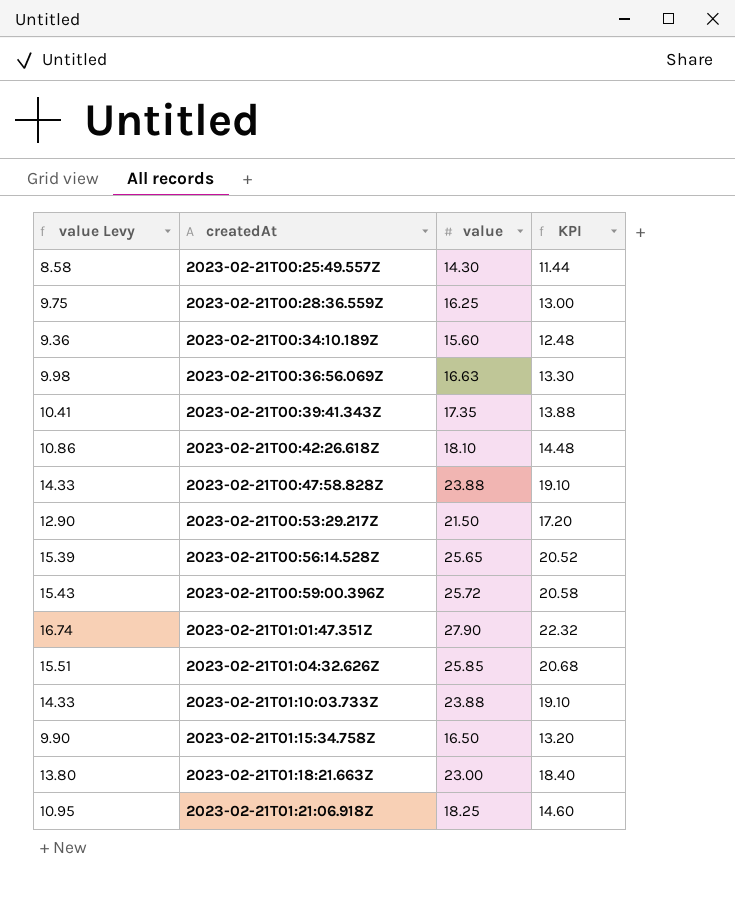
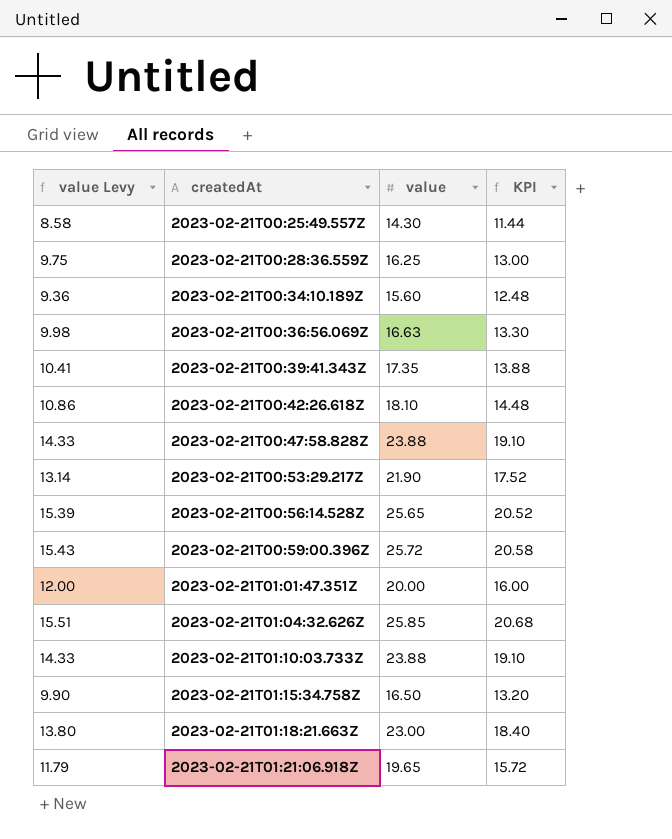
2023-02-21T00:53:29.217Z | value Levy: 12.90 -> 13.14
2023-02-21T00:53:29.217Z | value: 21.50 -> 21.90
2023-02-21T00:53:29.217Z | KPI: 17.20 -> 17.52
2023-02-21T01:01:47.351Z | value Levy: 16.74 -> 12.00
2023-02-21T01:01:47.351Z | value: 27.90 -> 20.00
2023-02-21T01:01:47.351Z | KPI: 22.32 -> 16.00
2023-02-21T01:21:06.918Z | value Levy: 10.95 -> 11.79
2023-02-21T01:21:06.918Z | value: 18.25 -> 19.65
2023-02-21T01:21:06.918Z | KPI: 14.60 -> 15.72

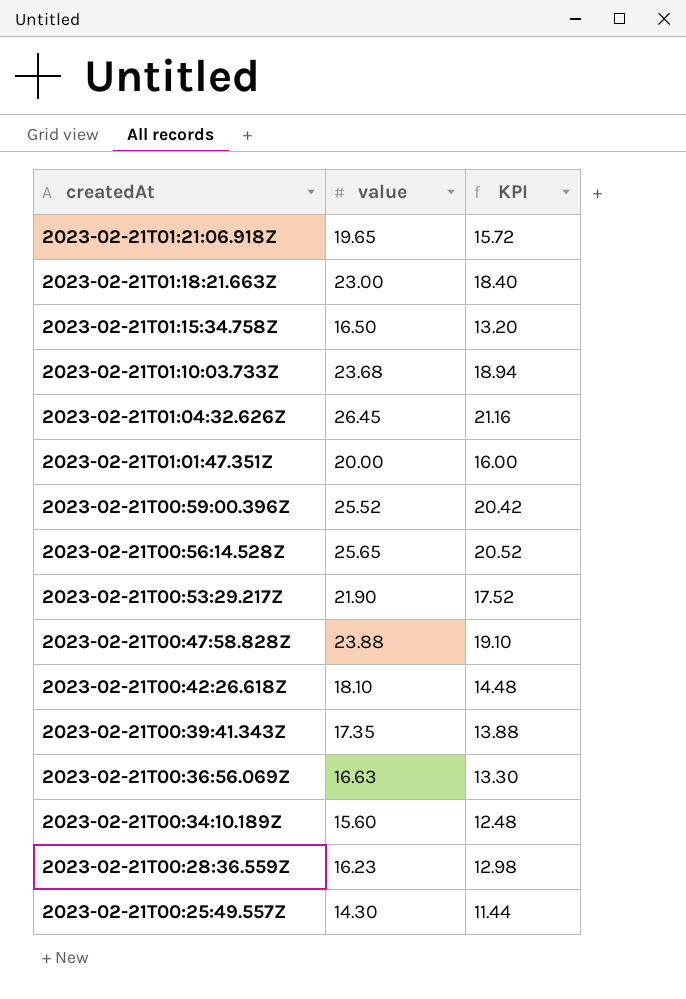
row order: createdAt ascending -> createdAt descending
column value Levy | formula: [value] * 0.6 -> none
2023-02-21T01:10:03.733Z | value: 23.88 -> 23.68
2023-02-21T01:10:03.733Z | KPI: 19.10 -> 18.94
2023-02-21T01:04:32.626Z | value: 25.85 -> 26.45
2023-02-21T01:04:32.626Z | KPI: 20.68 -> 21.16
2023-02-21T00:59:00.396Z | value: 25.72 -> 25.52
2023-02-21T00:59:00.396Z | KPI: 20.58 -> 20.42
2023-02-21T00:28:36.559Z | value: 16.25 -> 16.23
2023-02-21T00:28:36.559Z | KPI: 13.00 -> 12.98

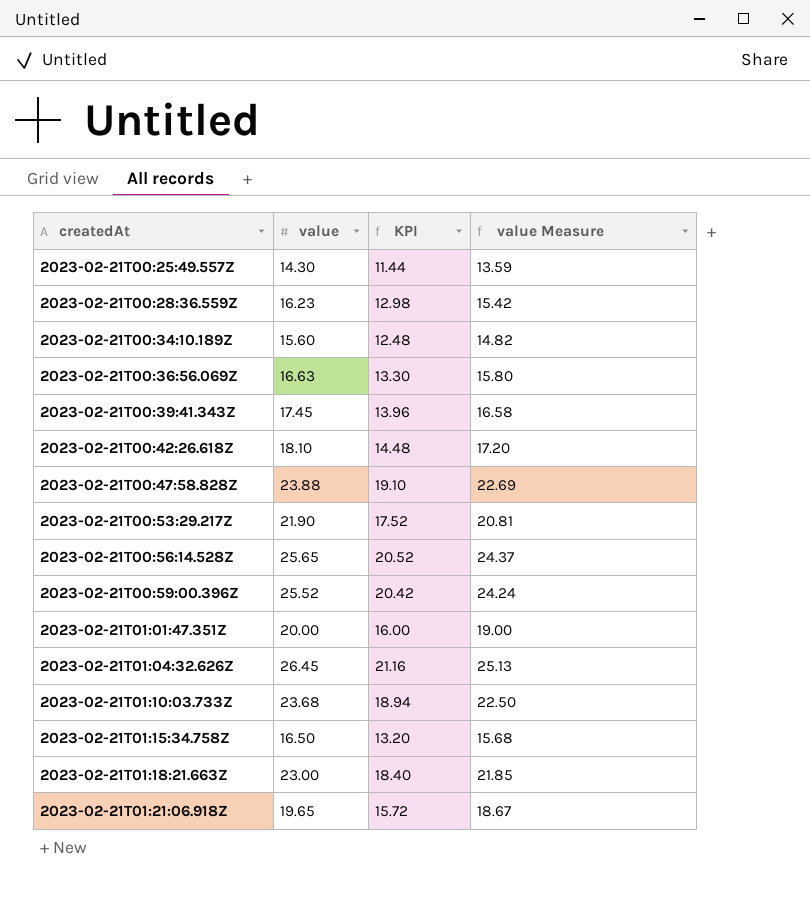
row order: createdAt descending -> createdAt ascending
column value Measure | formula: none -> [value] * 0.95
2023-02-21T00:39:41.343Z | value: 17.35 -> 17.45
2023-02-21T00:39:41.343Z | KPI: 13.88 -> 13.96

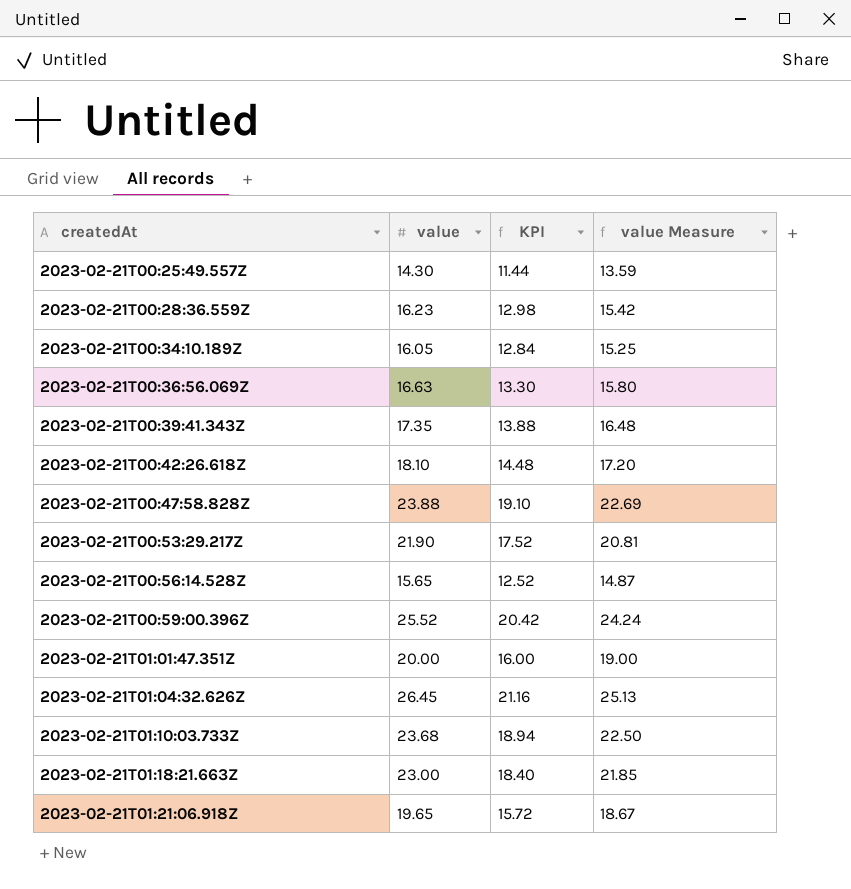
row 2023-02-21T01:15:34.758Z: 16.50 | 13.20 | 15.68 -> none
2023-02-21T00:34:10.189Z | value: 15.60 -> 16.05
2023-02-21T00:34:10.189Z | KPI: 12.48 -> 12.84
2023-02-21T00:34:10.189Z | value Measure: 14.82 -> 15.25
2023-02-21T00:39:41.343Z | value: 17.45 -> 17.35
2023-02-21T00:39:41.343Z | KPI: 13.96 -> 13.88
2023-02-21T00:39:41.343Z | value Measure: 16.58 -> 16.48
2023-02-21T00:56:14.528Z | value: 25.65 -> 15.65
2023-02-21T00:56:14.528Z | KPI: 20.52 -> 12.52
2023-02-21T00:56:14.528Z | value Measure: 24.37 -> 14.87

